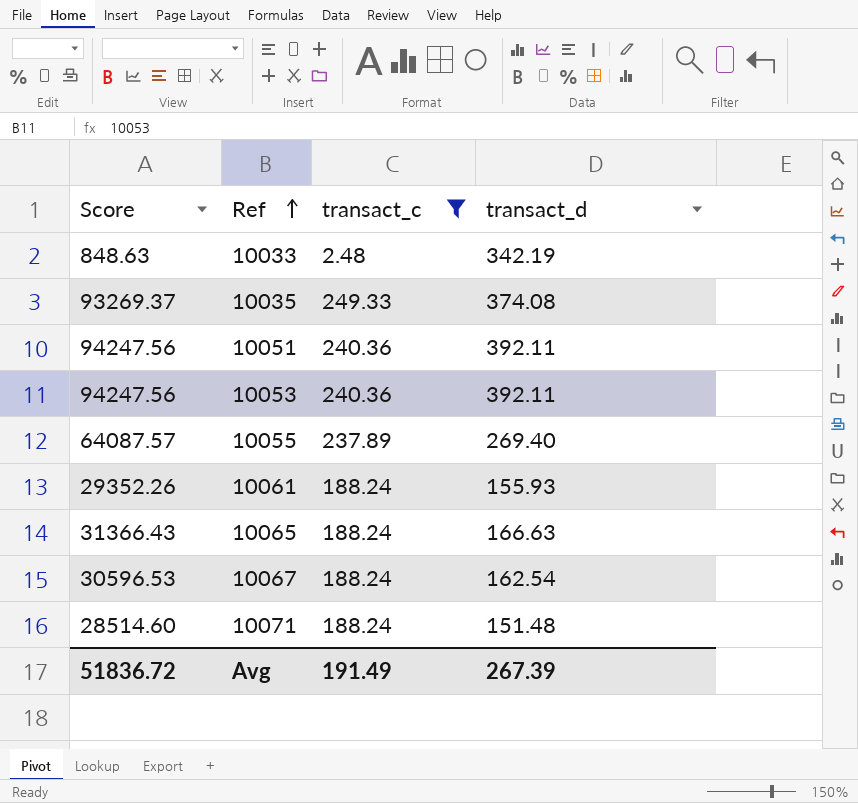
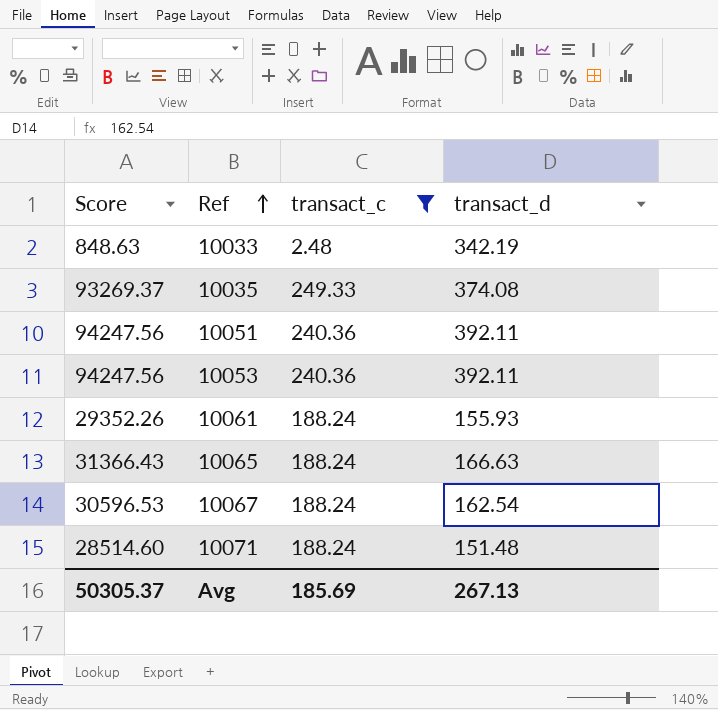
row 10055: 64087.57 | 237.89 | 269.40 -> none
Avg | Score: 51836.72 -> 50305.37
Avg | transact_c: 191.49 -> 185.69
Avg | transact_d: 267.39 -> 267.13

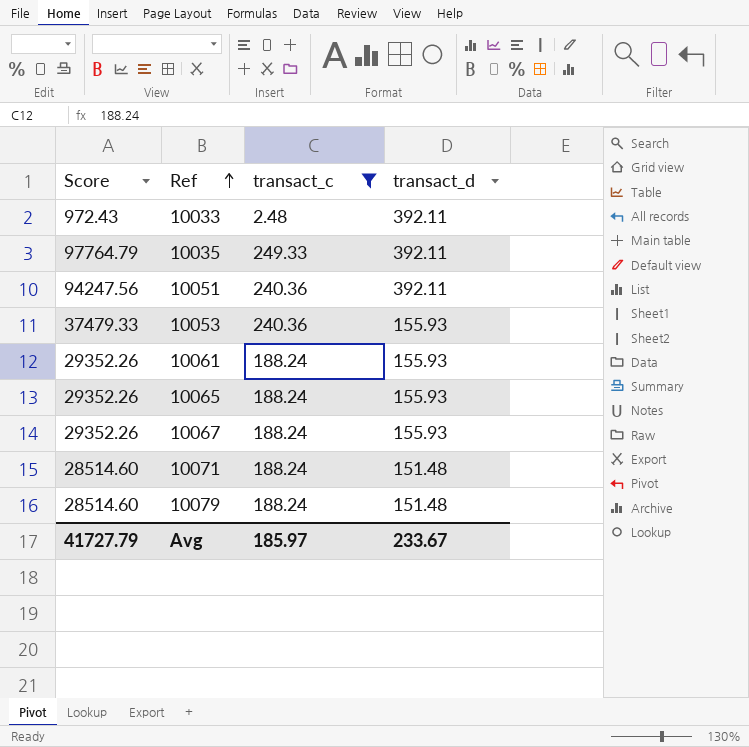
10033 | Score: 848.63 -> 972.43
10033 | transact_d: 342.19 -> 392.11
10035 | Score: 93269.37 -> 97764.79
10035 | transact_d: 374.08 -> 392.11
10053 | Score: 94247.56 -> 37479.33
10053 | transact_d: 392.11 -> 155.93
10065 | Score: 31366.43 -> 29352.26
10065 | transact_d: 166.63 -> 155.93
10067 | Score: 30596.53 -> 29352.26
10067 | transact_d: 162.54 -> 155.93
row 10079: none -> 28514.60 | 188.24 | 151.48
Avg | Score: 50305.37 -> 41727.79
Avg | transact_c: 185.69 -> 185.97
Avg | transact_d: 267.13 -> 233.67

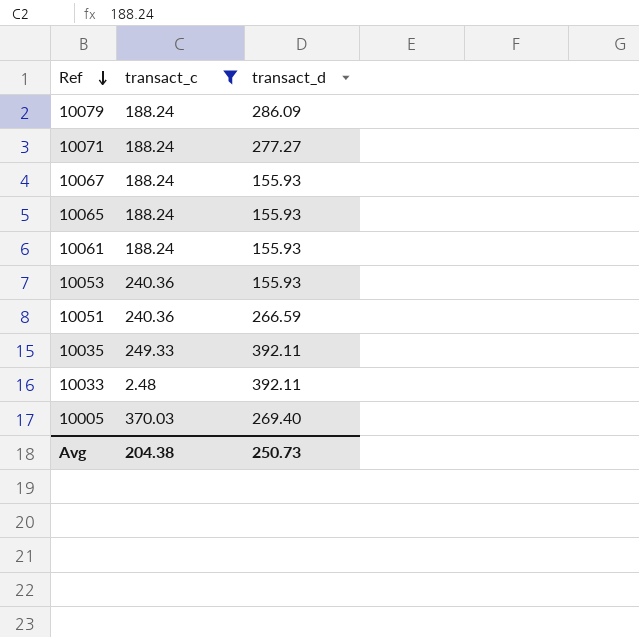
row order: Ref ascending -> Ref descending
column Score | formula: [transact_c] * [transact_d] -> none
10079 | transact_d: 151.48 -> 286.09
10071 | transact_d: 151.48 -> 277.27
10051 | transact_d: 392.11 -> 266.59
row 10005: none -> 370.03 | 269.40
Avg | transact_c: 185.97 -> 204.38
Avg | transact_d: 233.67 -> 250.73

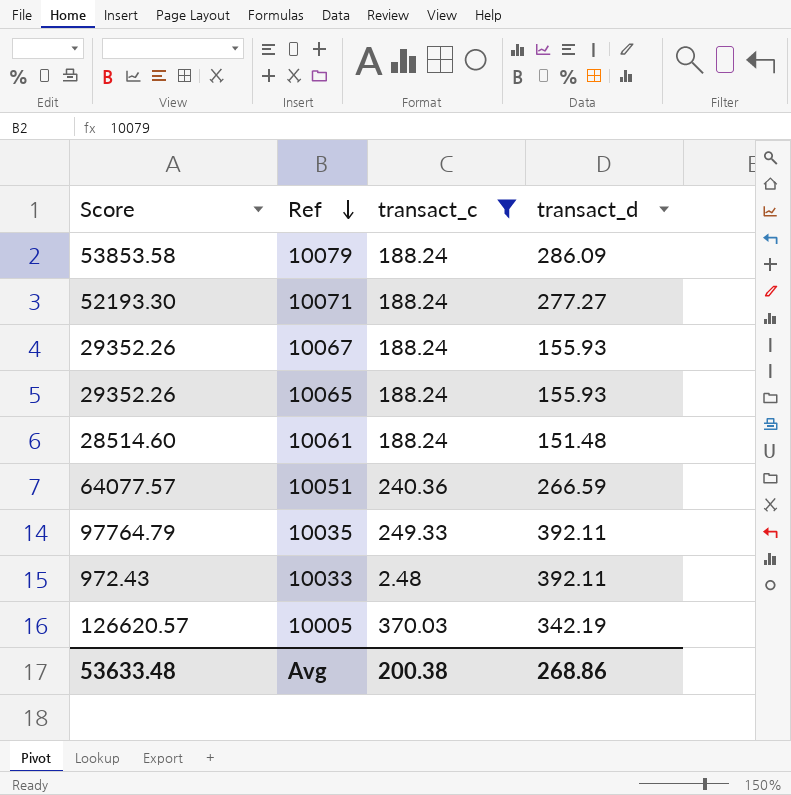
column Score | formula: none -> [transact_c] * [transact_d]
row 10053: 240.36 | 155.93 -> none
10061 | transact_d: 155.93 -> 151.48
10005 | transact_d: 269.40 -> 342.19
Avg | transact_c: 204.38 -> 200.38
Avg | transact_d: 250.73 -> 268.86

